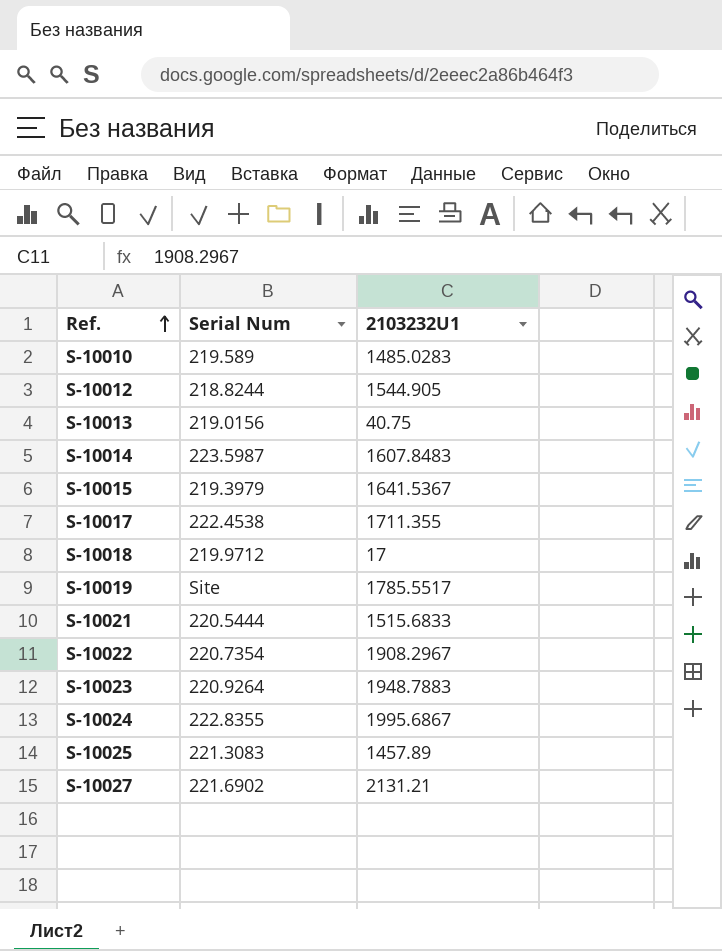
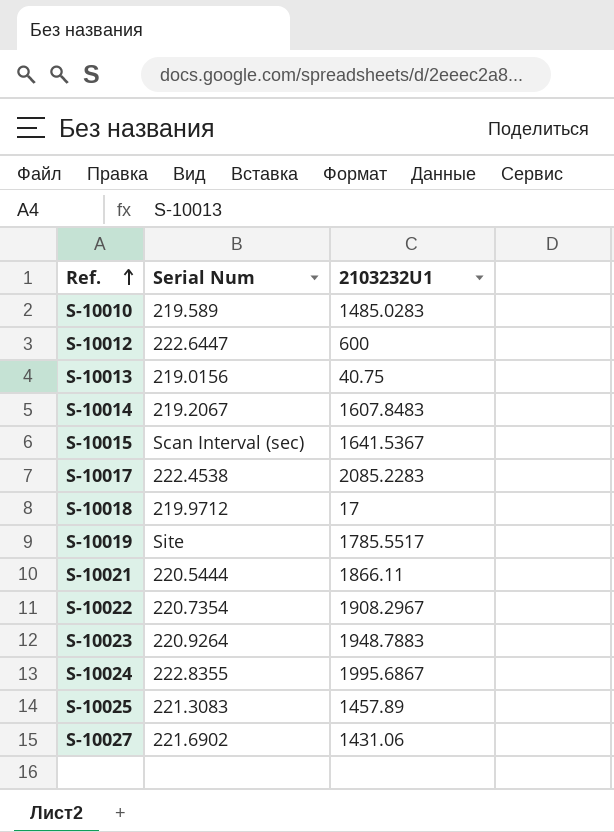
S-10012 | Serial Num: 218.8244 -> 222.6447
S-10012 | 2103232U1: 1544.905 -> 600
S-10014 | Serial Num: 223.5987 -> 219.2067
S-10015 | Serial Num: 219.3979 -> Scan Interval (sec)
S-10017 | 2103232U1: 1711.355 -> 2085.2283
S-10021 | 2103232U1: 1515.6833 -> 1866.11
S-10027 | 2103232U1: 2131.21 -> 1431.06

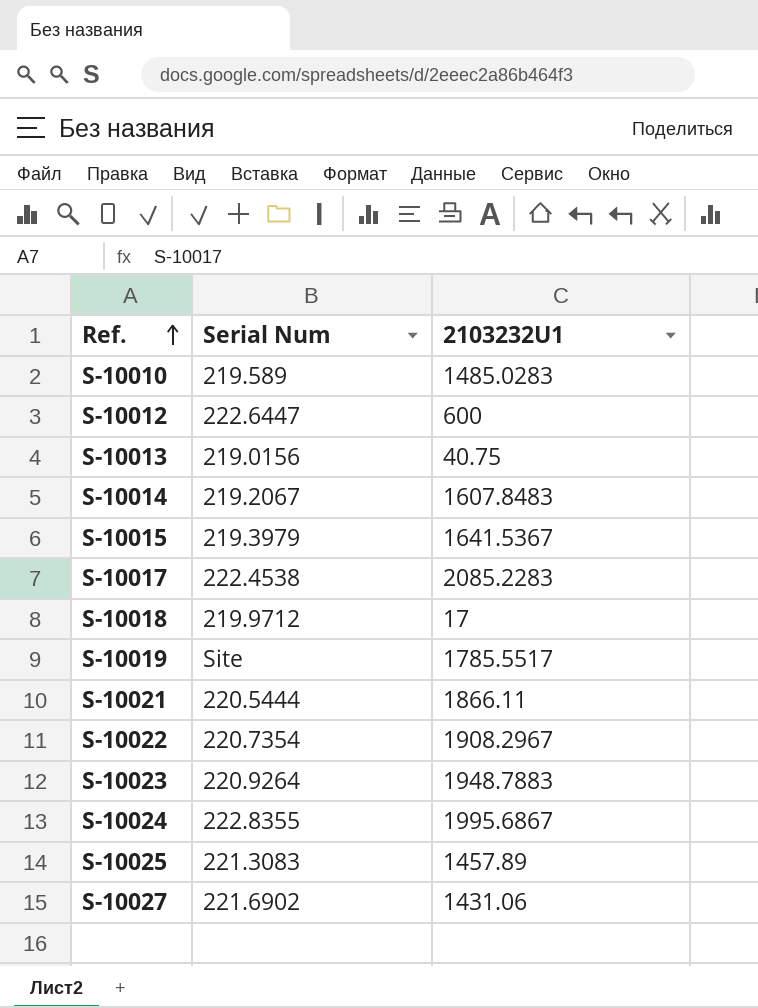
S-10015 | Serial Num: Scan Interval (sec) -> 219.3979

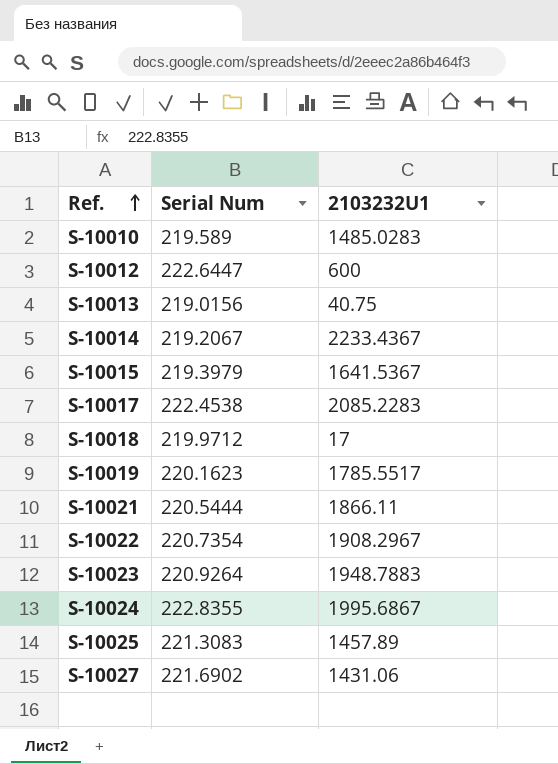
S-10014 | 2103232U1: 1607.8483 -> 2233.4367
S-10019 | Serial Num: Site -> 220.1623

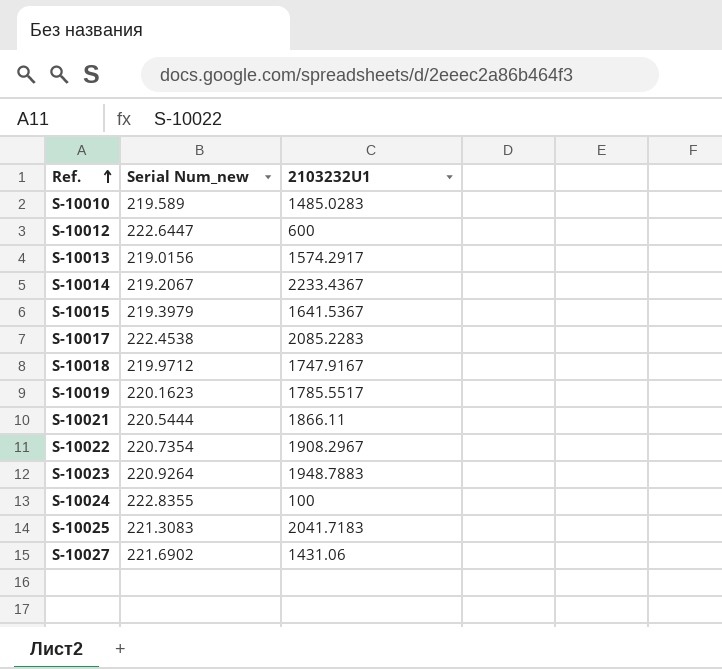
column name: Serial Num -> Serial Num_new
S-10013 | 2103232U1: 40.75 -> 1574.2917
S-10018 | 2103232U1: 17 -> 1747.9167
S-10024 | 2103232U1: 1995.6867 -> 100
S-10025 | 2103232U1: 1457.89 -> 2041.7183

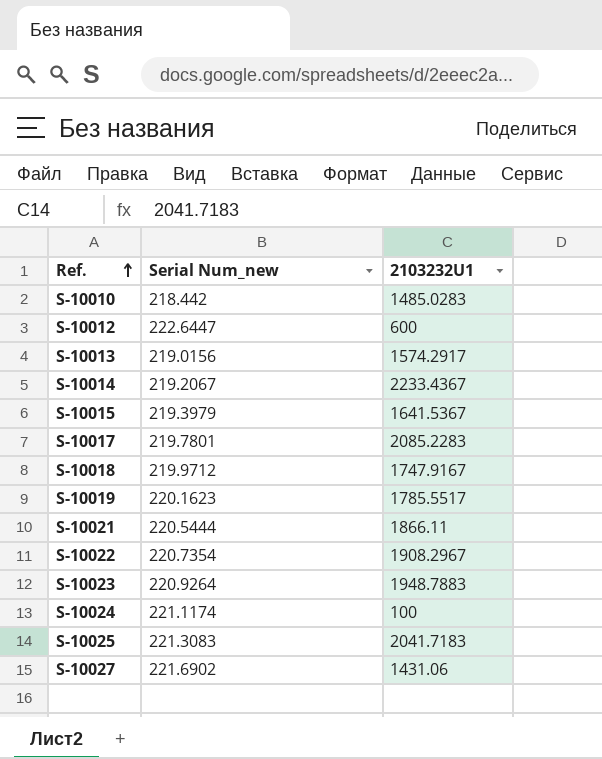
S-10010 | Serial Num_new: 219.589 -> 218.442
S-10017 | Serial Num_new: 222.4538 -> 219.7801
S-10024 | Serial Num_new: 222.8355 -> 221.1174

